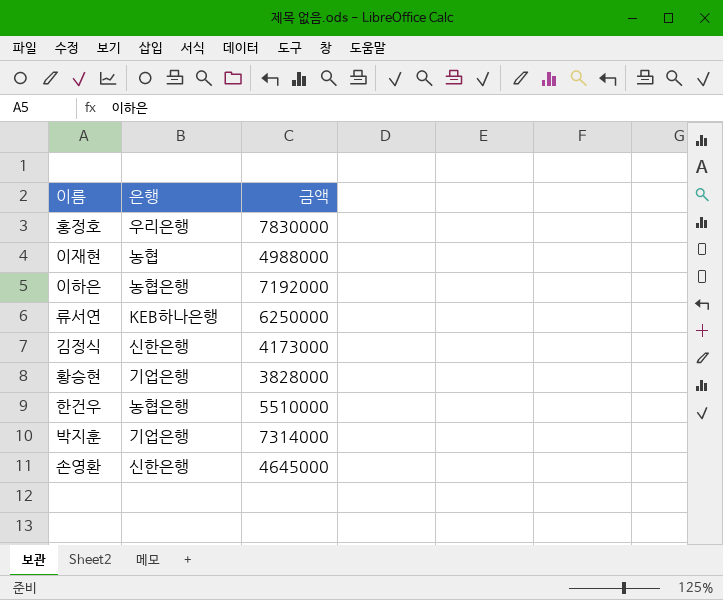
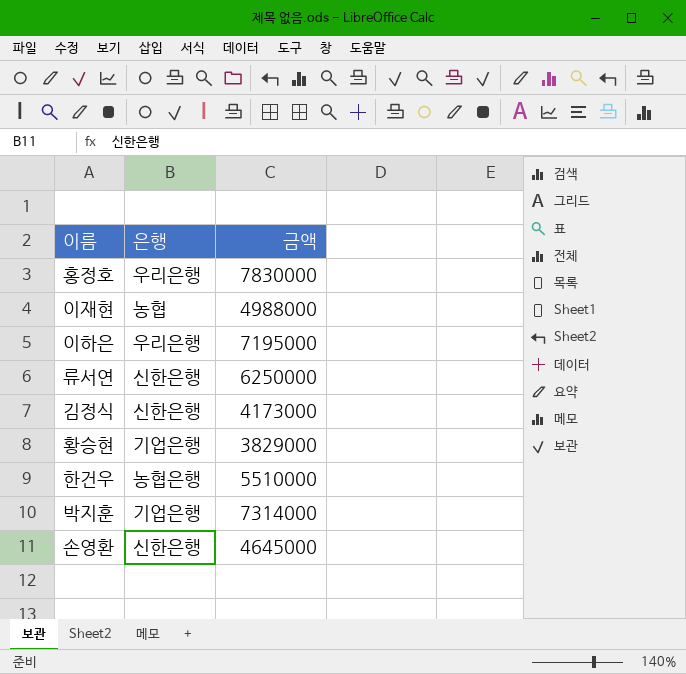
이하은 | 은행: 농협은행 -> 우리은행
이하은 | 금액: 7192000 -> 7195000
류서연 | 은행: KEB하나은행 -> 신한은행
황승현 | 금액: 3828000 -> 3829000

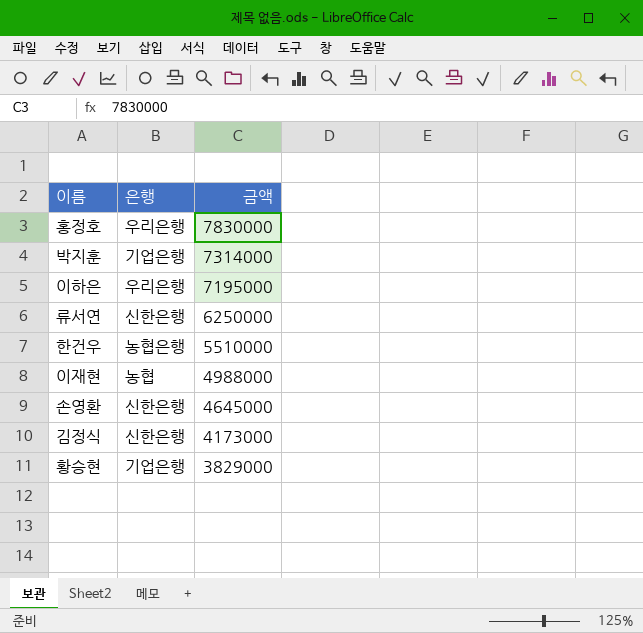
row order: none -> 금액 descending

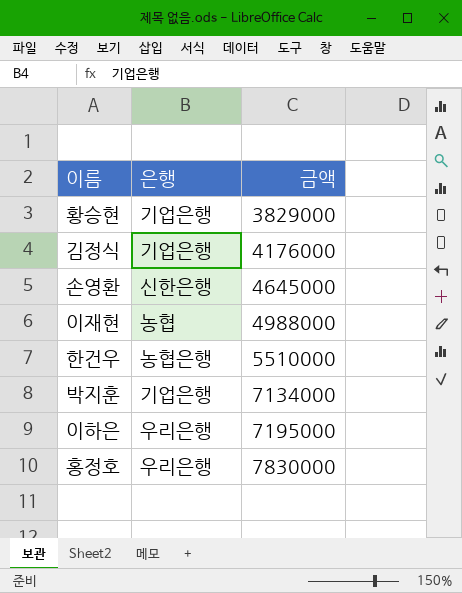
row order: 금액 descending -> 금액 ascending
row 류서연: 신한은행 | 6250000 -> none
김정식 | 은행: 신한은행 -> 기업은행
김정식 | 금액: 4173000 -> 4176000
박지훈 | 금액: 7314000 -> 7134000

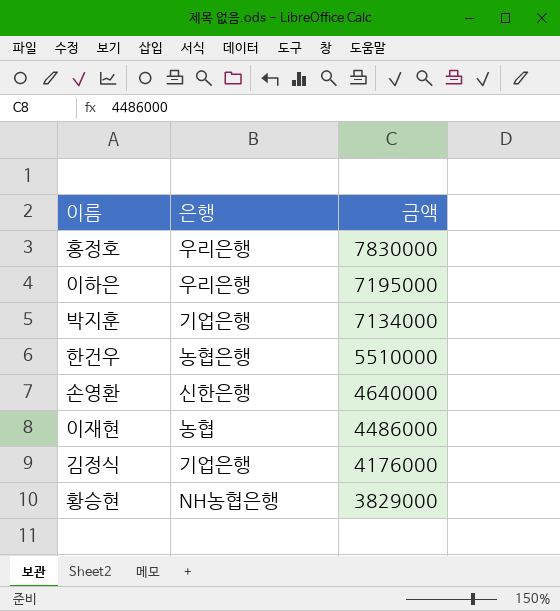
row order: 금액 ascending -> 금액 descending
손영환 | 금액: 4645000 -> 4640000
이재현 | 금액: 4988000 -> 4486000
황승현 | 은행: 기업은행 -> NH농협은행

